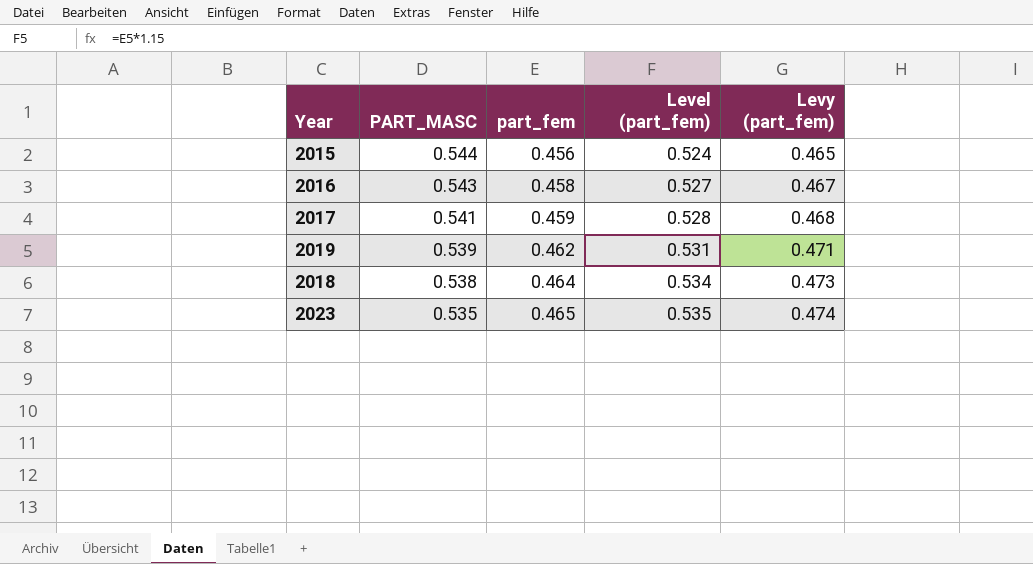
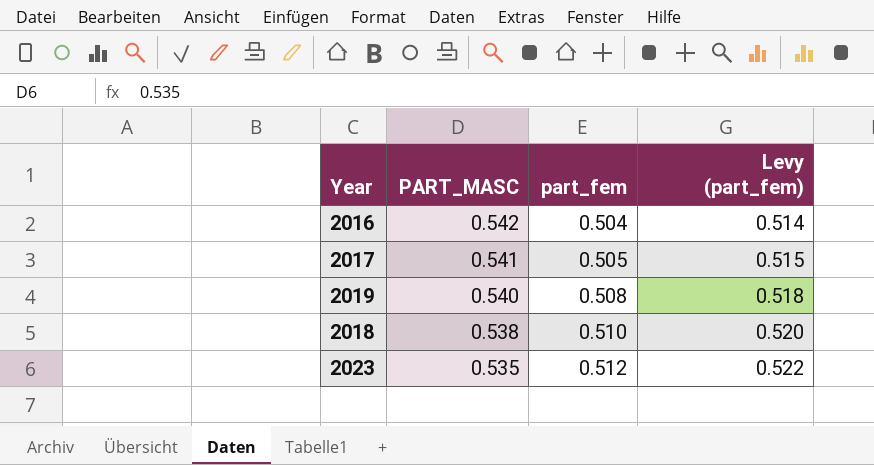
column Level (part_fem) | formula: [part_fem] * 1.15 -> none
row 2015: 0.544 | 0.456 | 0.524 | 0.465 -> none
2016 | PART_MASC: 0.543 -> 0.542
2016 | part_fem: 0.458 -> 0.504
2016 | Levy (part_fem): 0.467 -> 0.514
2017 | part_fem: 0.459 -> 0.505
2017 | Levy (part_fem): 0.468 -> 0.515
2019 | PART_MASC: 0.539 -> 0.540
2019 | part_fem: 0.462 -> 0.508
2019 | Levy (part_fem): 0.471 -> 0.518
2018 | part_fem: 0.464 -> 0.510
2018 | Levy (part_fem): 0.473 -> 0.520
2023 | part_fem: 0.465 -> 0.512
2023 | Levy (part_fem): 0.474 -> 0.522

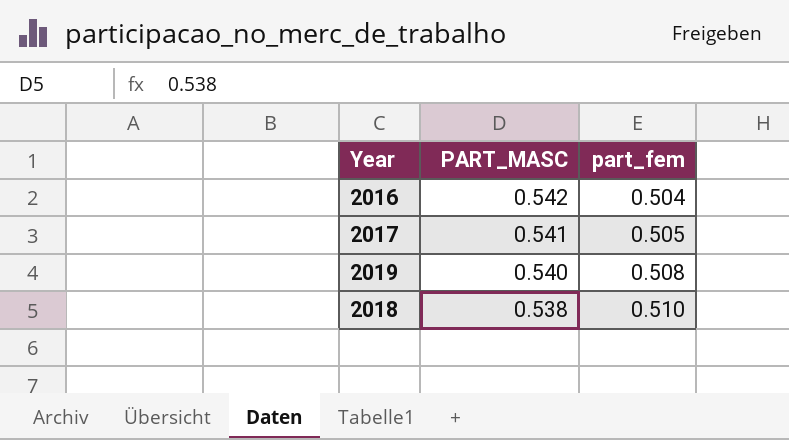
column Levy (part_fem) | formula: [part_fem] * 1.02 -> none
row 2023: 0.535 | 0.512 | 0.522 -> none

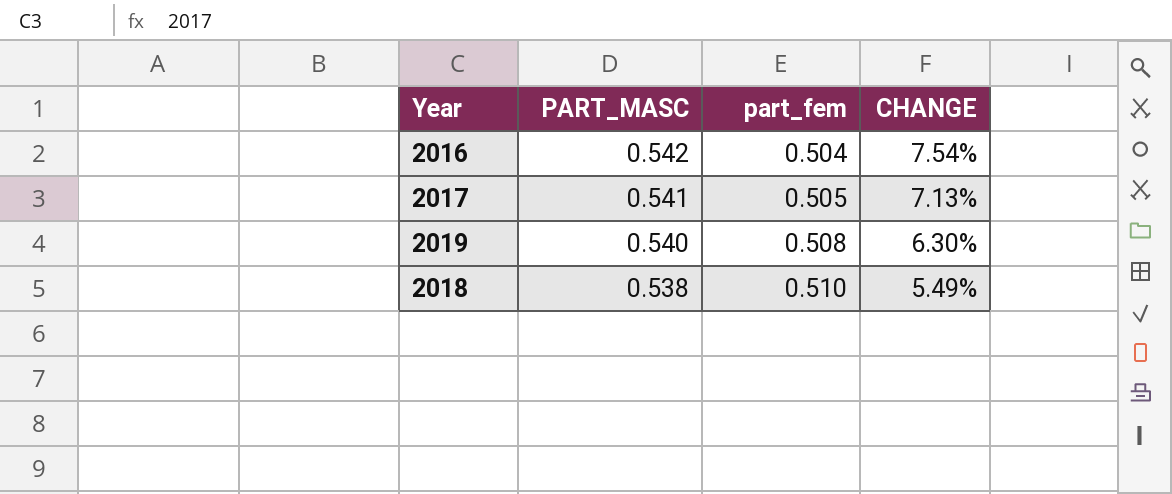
column CHANGE | formula: none -> ([PART_MASC] - [part_fem]) / [part_fem]

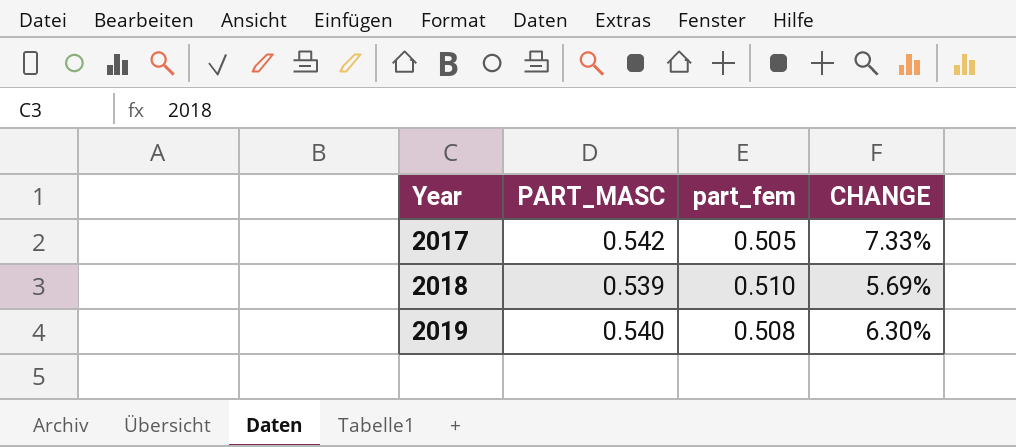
row order: PART_MASC descending -> Year ascending
row 2016: 0.542 | 0.504 | 7.54% -> none
2017 | PART_MASC: 0.541 -> 0.542
2017 | CHANGE: 7.13% -> 7.33%
2018 | PART_MASC: 0.538 -> 0.539
2018 | CHANGE: 5.49% -> 5.69%

